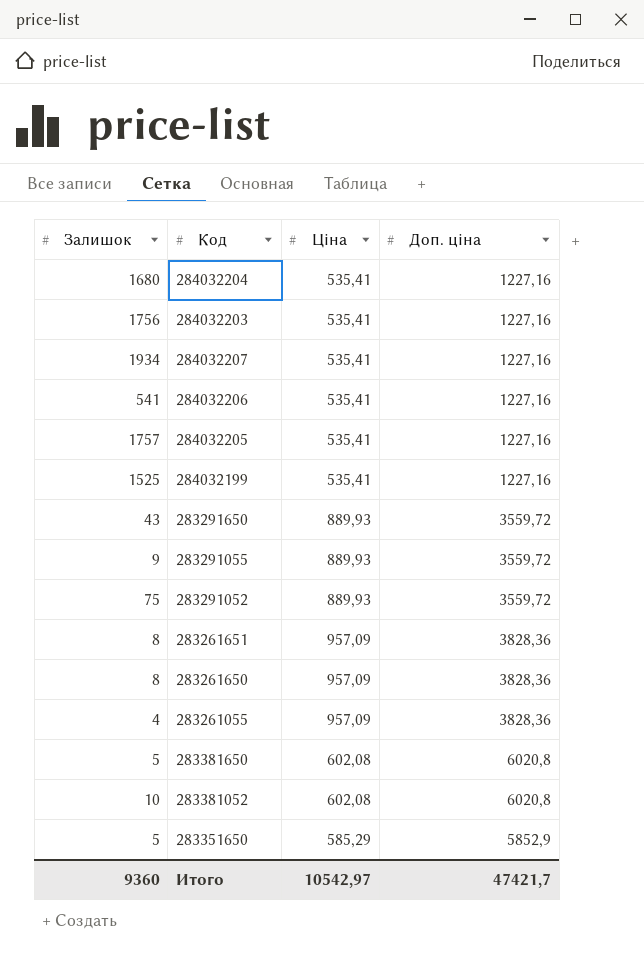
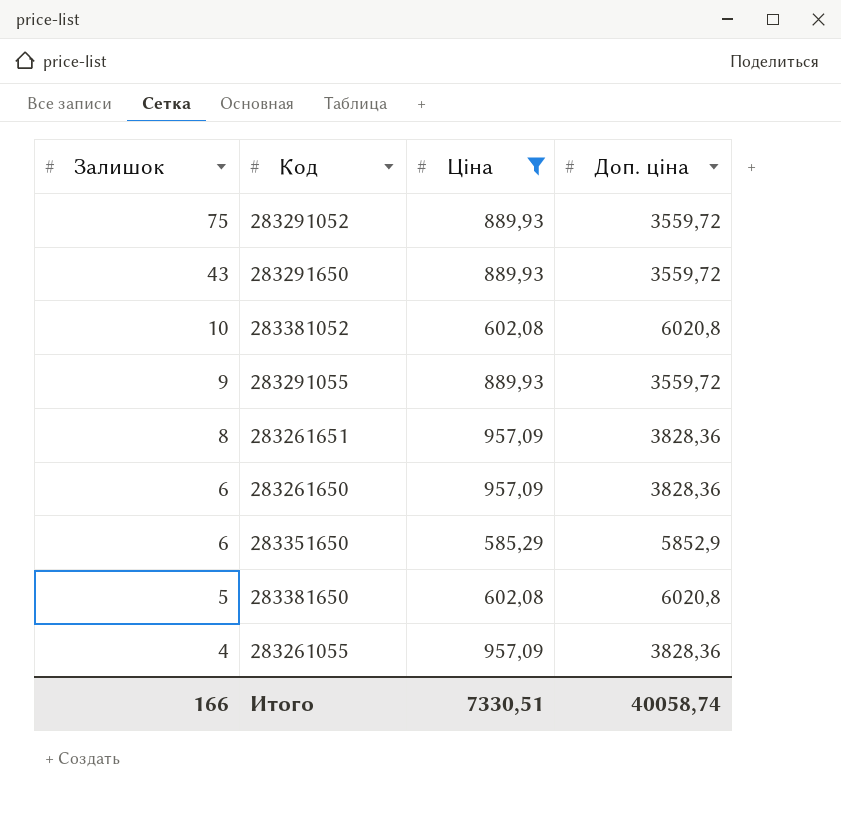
filter: none -> Ціна != 535,41
row order: none -> Залишок descending
283261650 | Залишок: 8 -> 6
283351650 | Залишок: 5 -> 6
Итого | Залишок: 9360 -> 166
Итого | Ціна: 10542,97 -> 7330,51
Итого | Доп. ціна: 47421,7 -> 40058,74

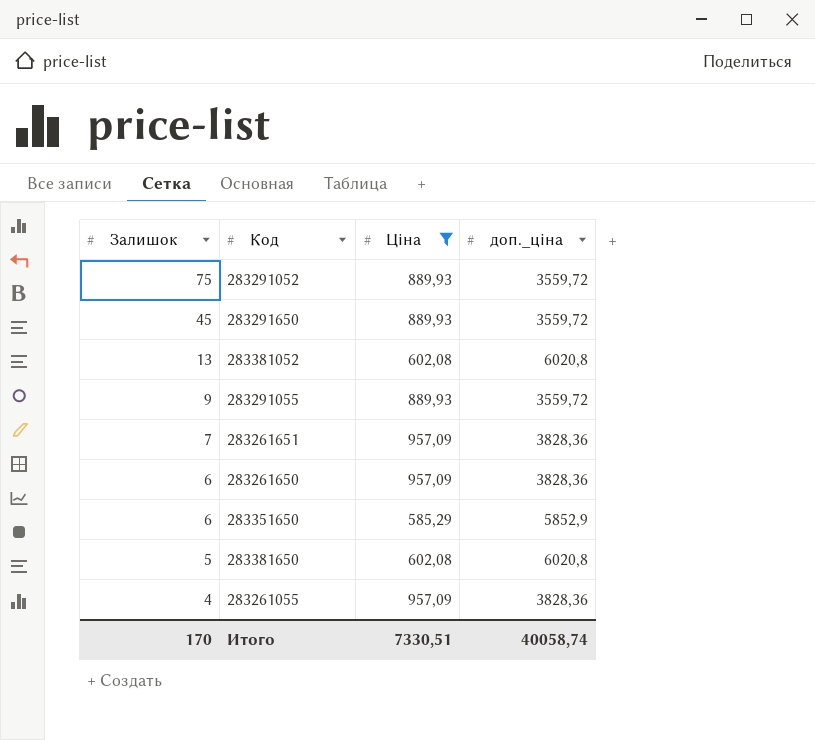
column name: Доп. ціна -> доп._ціна
283291650 | Залишок: 43 -> 45
283381052 | Залишок: 10 -> 13
283261651 | Залишок: 8 -> 7
Итого | Залишок: 166 -> 170

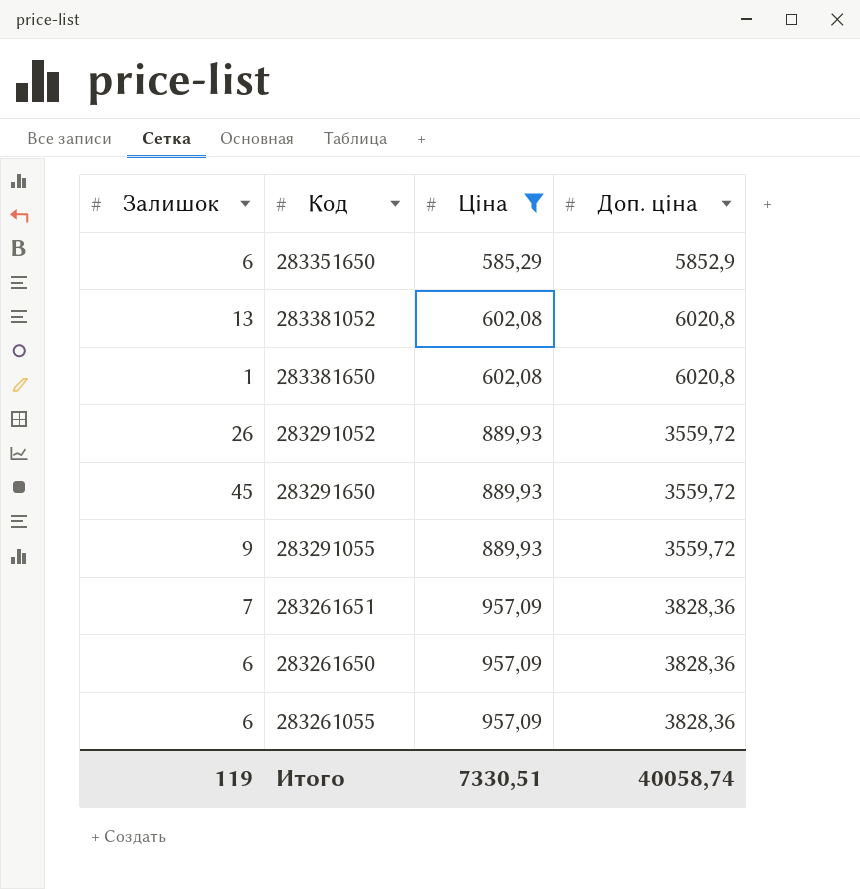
row order: Залишок descending -> Ціна ascending
column name: доп._ціна -> Доп. ціна
283381650 | Залишок: 5 -> 1
283291052 | Залишок: 75 -> 26
283261055 | Залишок: 4 -> 6
Итого | Залишок: 170 -> 119

